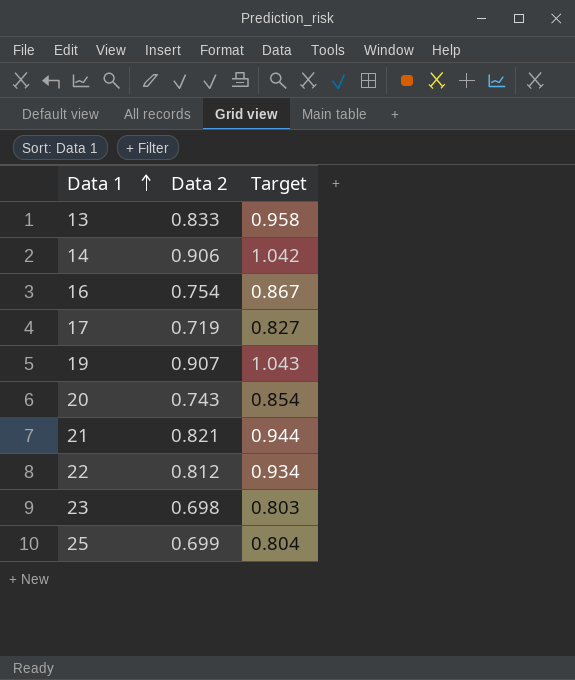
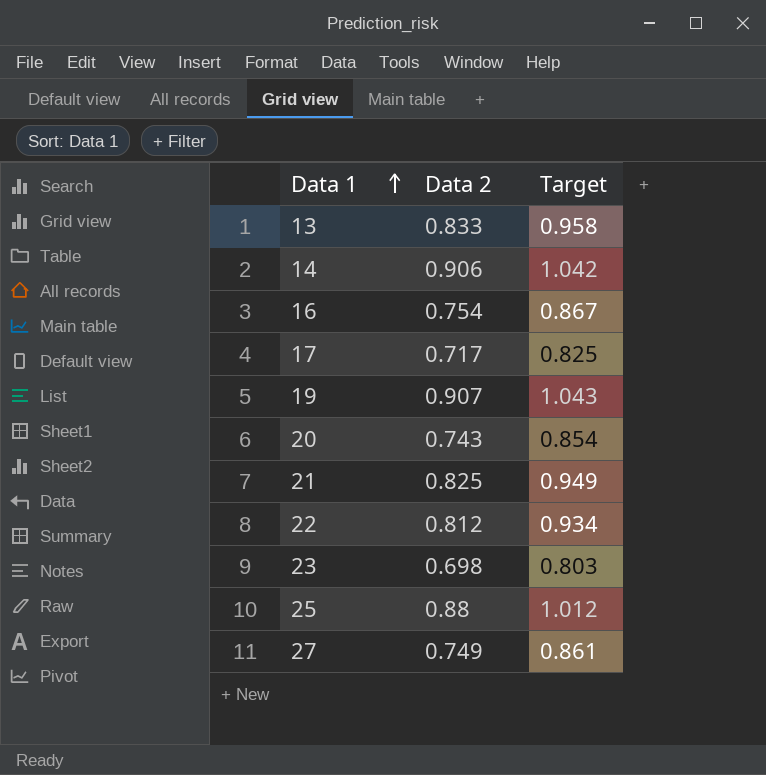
17 | Data 2: 0.719 -> 0.717
17 | Target: 0.827 -> 0.825
21 | Data 2: 0.821 -> 0.825
21 | Target: 0.944 -> 0.949
25 | Data 2: 0.699 -> 0.88
25 | Target: 0.804 -> 1.012
row 27: none -> 0.749 | 0.861

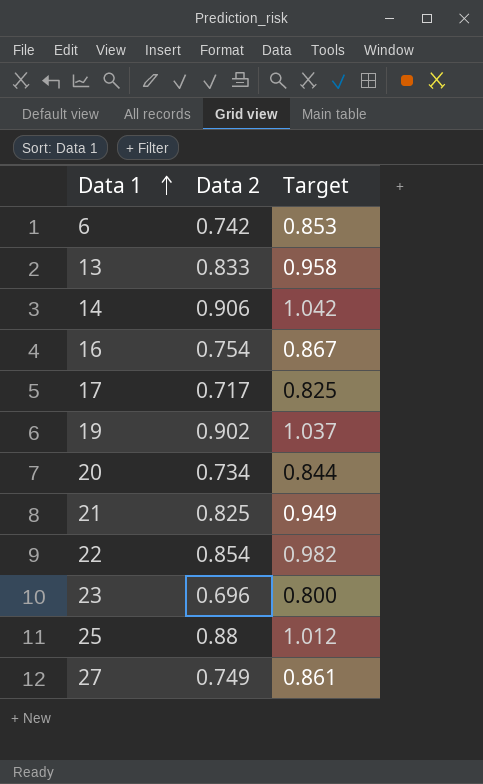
row 6: none -> 0.742 | 0.853
19 | Data 2: 0.907 -> 0.902
19 | Target: 1.043 -> 1.037
20 | Data 2: 0.743 -> 0.734
20 | Target: 0.854 -> 0.844
22 | Data 2: 0.812 -> 0.854
22 | Target: 0.934 -> 0.982
23 | Data 2: 0.698 -> 0.696
23 | Target: 0.803 -> 0.800

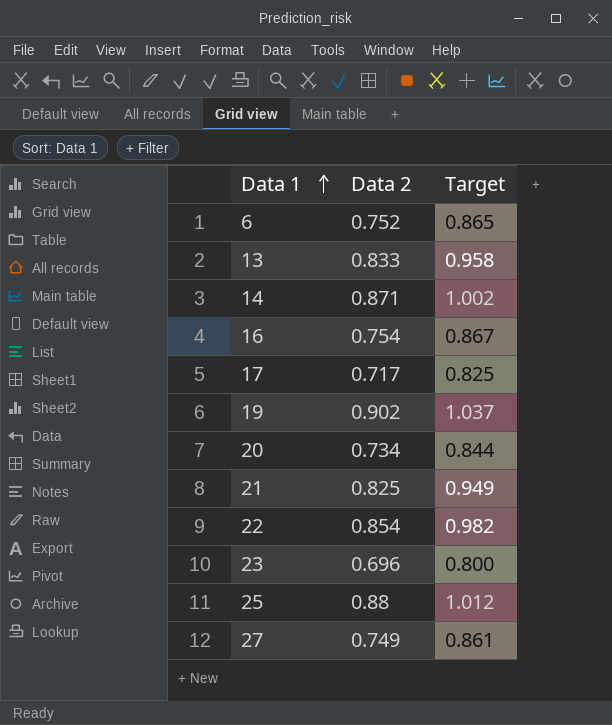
6 | Data 2: 0.742 -> 0.752
6 | Target: 0.853 -> 0.865
14 | Data 2: 0.906 -> 0.871
14 | Target: 1.042 -> 1.002

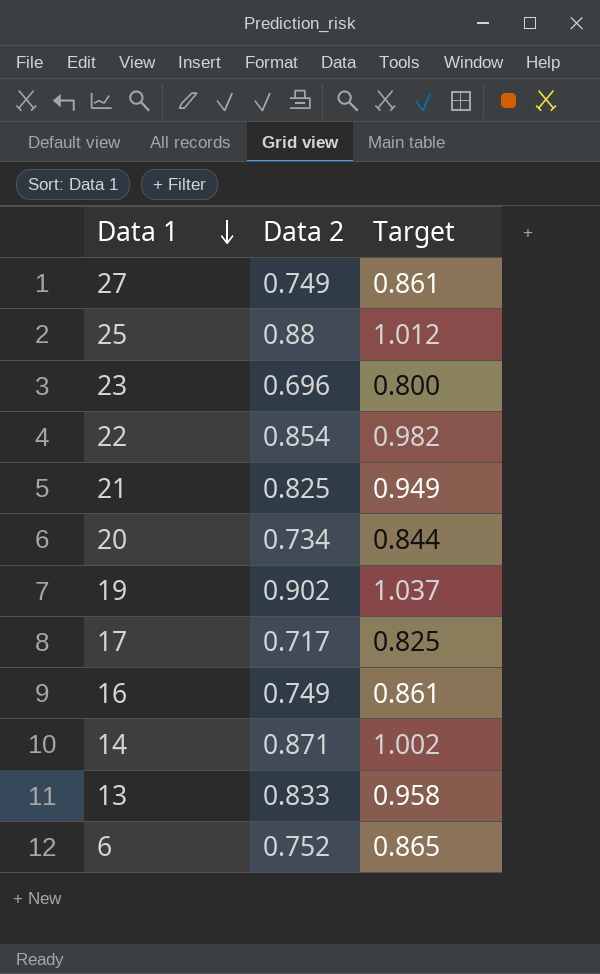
row order: Data 1 ascending -> Data 1 descending
16 | Data 2: 0.754 -> 0.749
16 | Target: 0.867 -> 0.861

